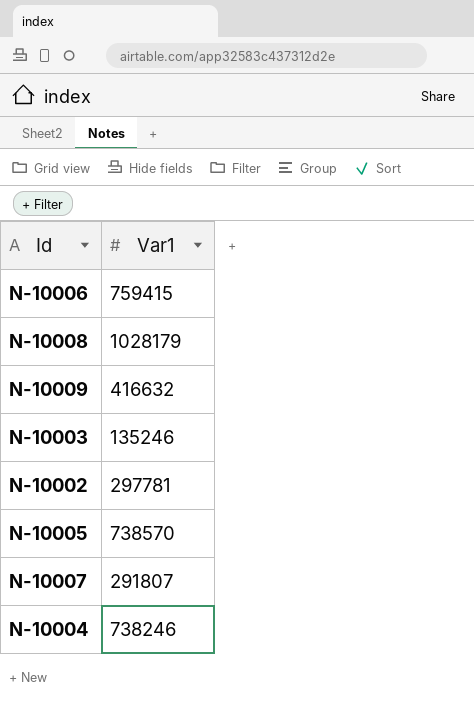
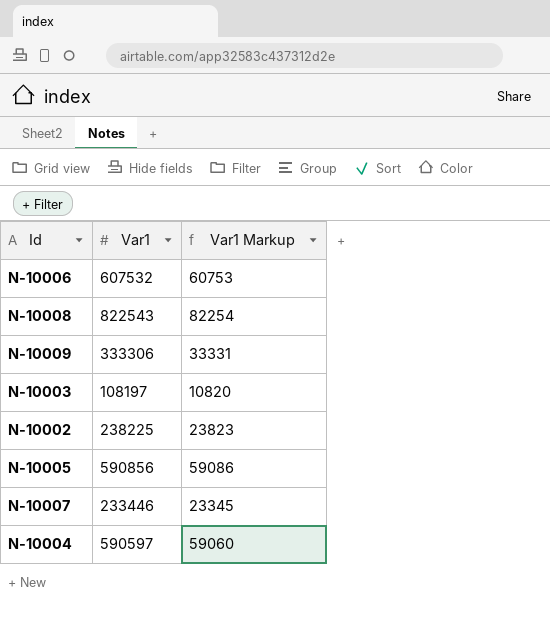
column Var1 Markup | formula: none -> [Var1] * 0.1
N-10006 | Var1: 759415 -> 607532
N-10008 | Var1: 1028179 -> 822543
N-10009 | Var1: 416632 -> 333306
N-10003 | Var1: 135246 -> 108197
N-10002 | Var1: 297781 -> 238225
N-10005 | Var1: 738570 -> 590856
N-10007 | Var1: 291807 -> 233446
N-10004 | Var1: 738246 -> 590597

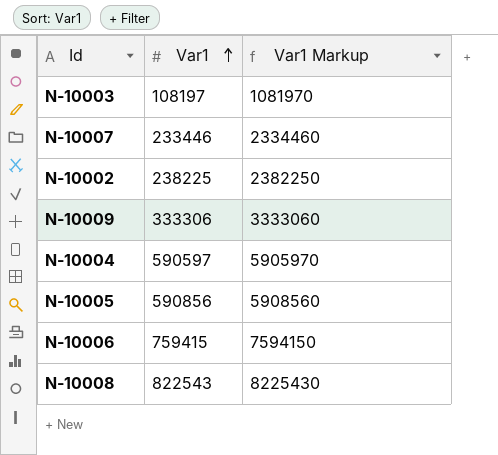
row order: none -> Var1 ascending
column Var1 Markup | formula: [Var1] * 0.1 -> [Var1] * 10
N-10006 | Var1: 607532 -> 759415

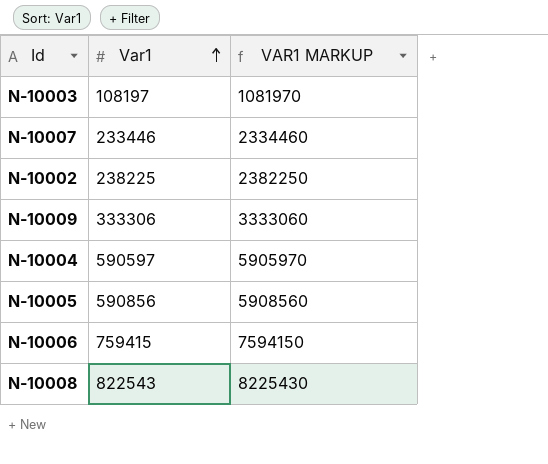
column name: Var1 Markup -> VAR1 MARKUP

